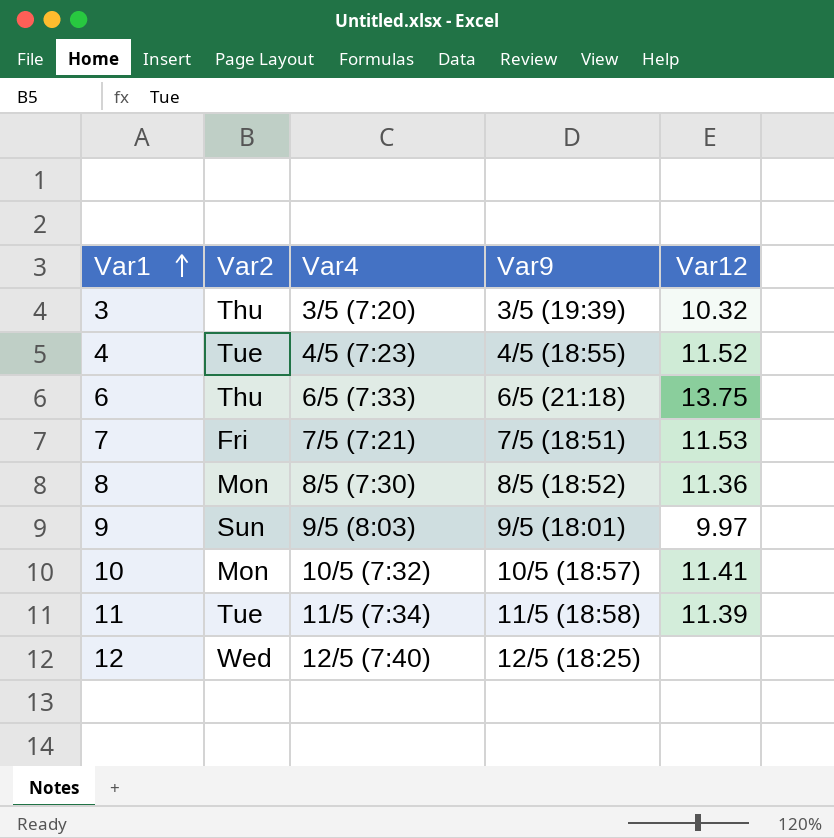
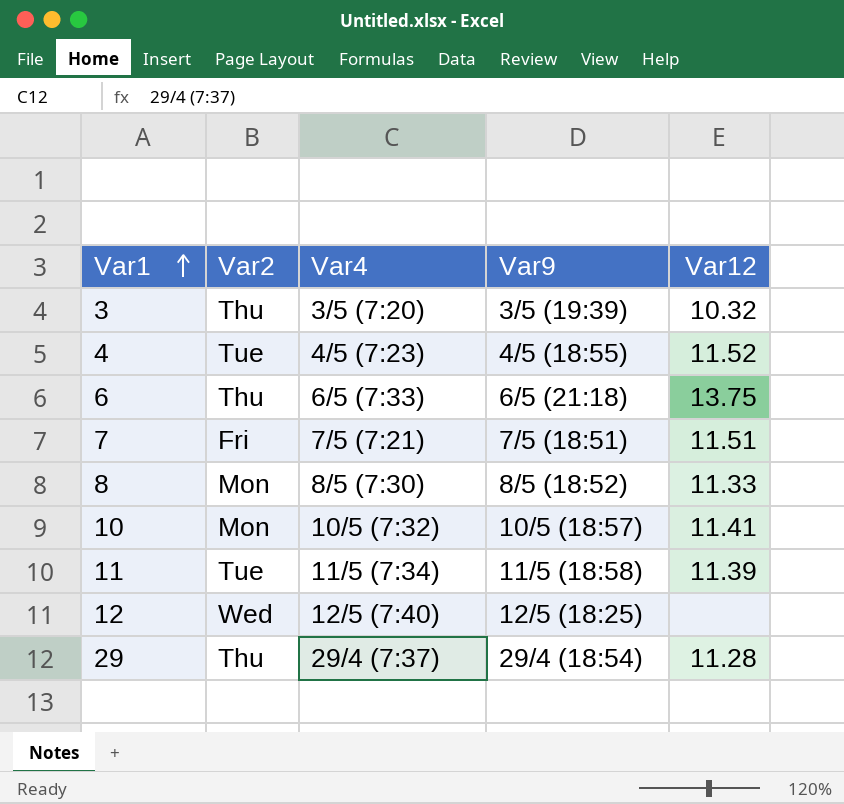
row 9: Sun | 9/5 (8:03) | 9/5 (18:01) | 9.97 -> none
7 | Var12: 11.53 -> 11.51
8 | Var12: 11.36 -> 11.33
row 29: none -> Thu | 29/4 (7:37) | 29/4 (18:54) | 11.28

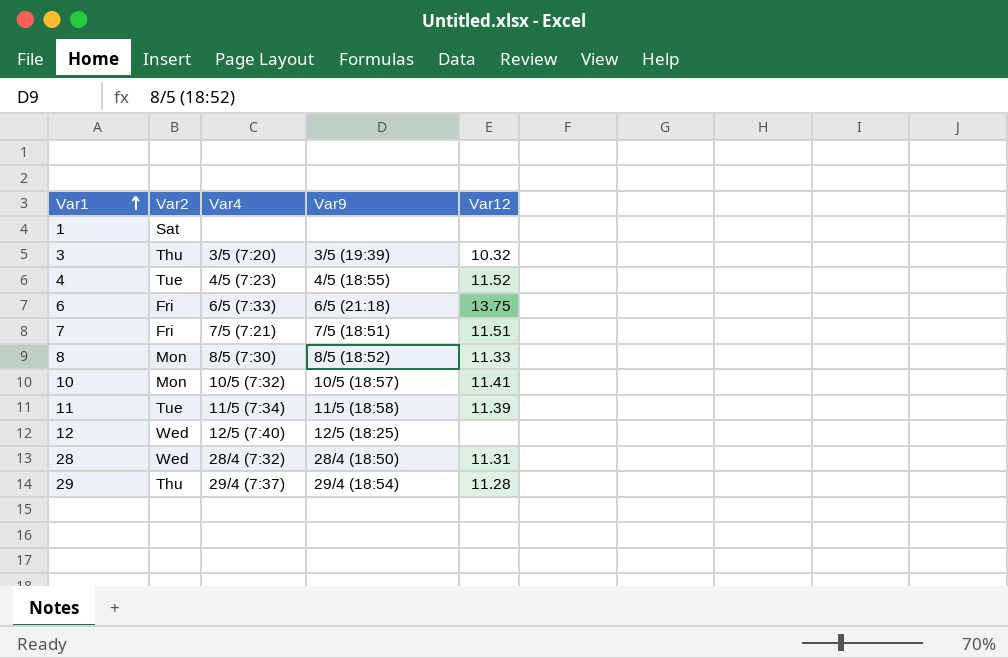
row 1: none -> Sat | none | none | none
6 | Var2: Thu -> Fri
row 28: none -> Wed | 28/4 (7:32) | 28/4 (18:50) | 11.31

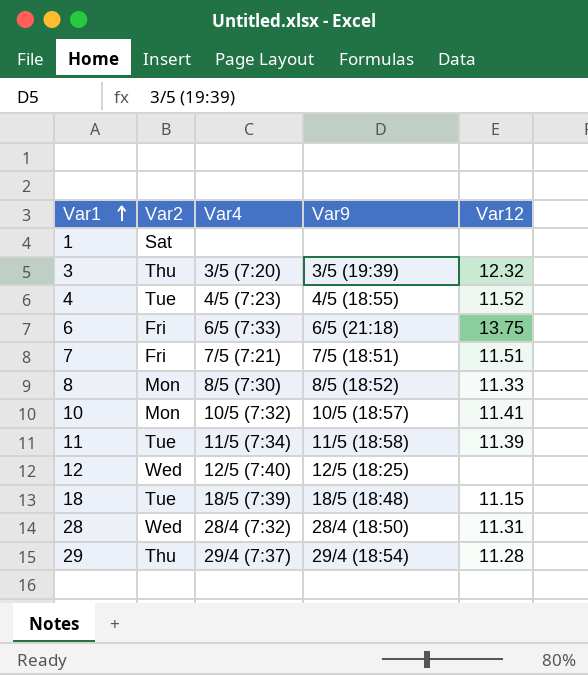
3 | Var12: 10.32 -> 12.32
row 18: none -> Tue | 18/5 (7:39) | 18/5 (18:48) | 11.15

